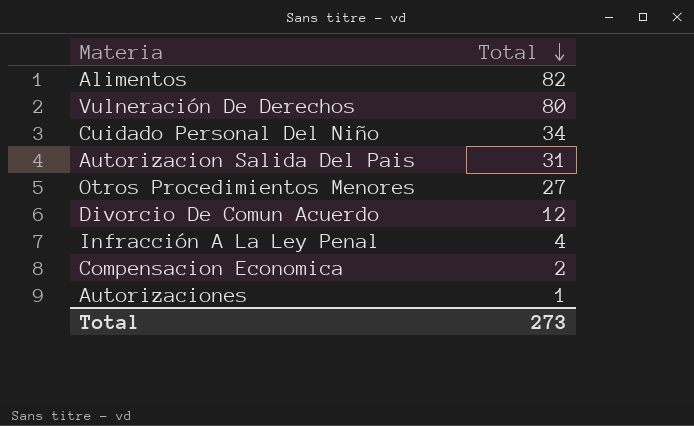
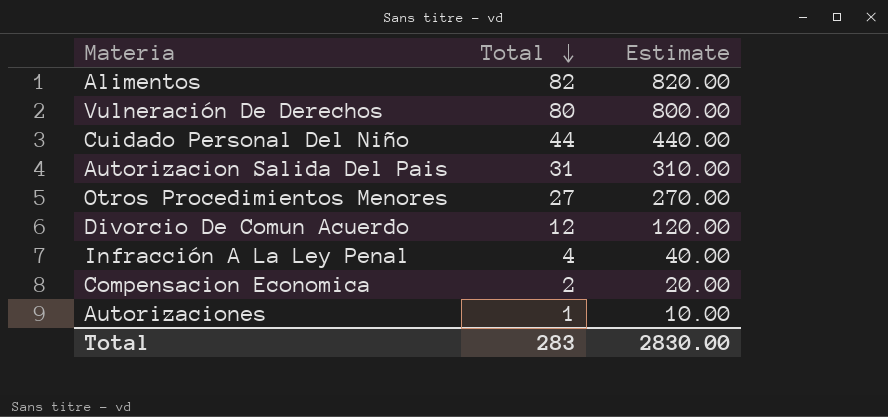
column Estimate | formula: none -> [Total] * 10
Cuidado Personal Del Niño | Total: 34 -> 44
Total | Total: 273 -> 283

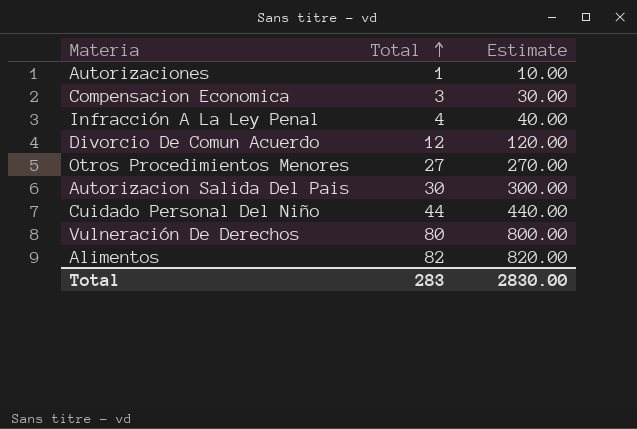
row order: Total descending -> Total ascending
Compensacion Economica | Total: 2 -> 3
Compensacion Economica | Estimate: 20.00 -> 30.00
Autorizacion Salida Del Pais | Total: 31 -> 30
Autorizacion Salida Del Pais | Estimate: 310.00 -> 300.00

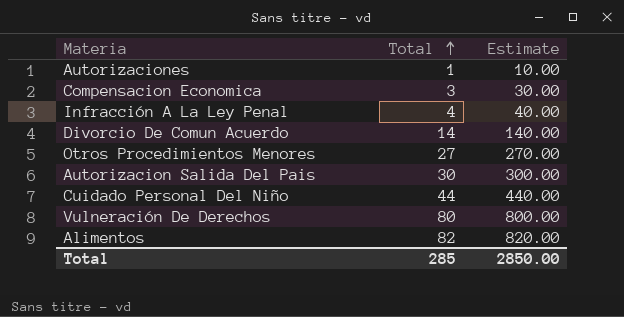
Divorcio De Comun Acuerdo | Total: 12 -> 14
Divorcio De Comun Acuerdo | Estimate: 120.00 -> 140.00
Total | Total: 283 -> 285
Total | Estimate: 2830.00 -> 2850.00

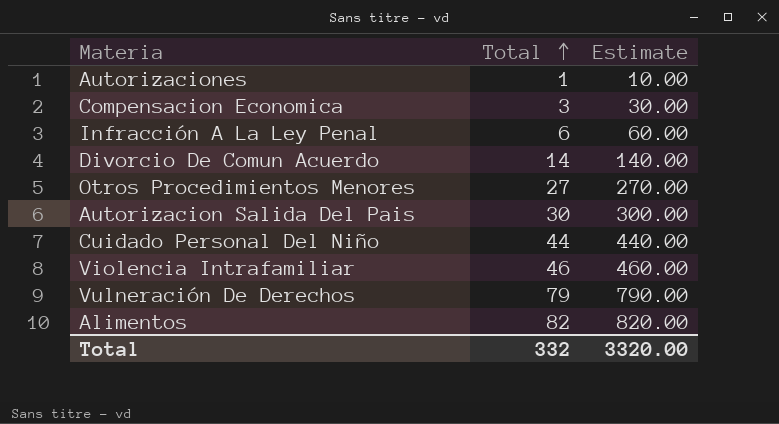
Infracción A La Ley Penal | Total: 4 -> 6
Infracción A La Ley Penal | Estimate: 40.00 -> 60.00
row Violencia Intrafamiliar: none -> 46 | 460.00
Vulneración De Derechos | Total: 80 -> 79
Vulneración De Derechos | Estimate: 800.00 -> 790.00
Total | Total: 285 -> 332
Total | Estimate: 2850.00 -> 3320.00

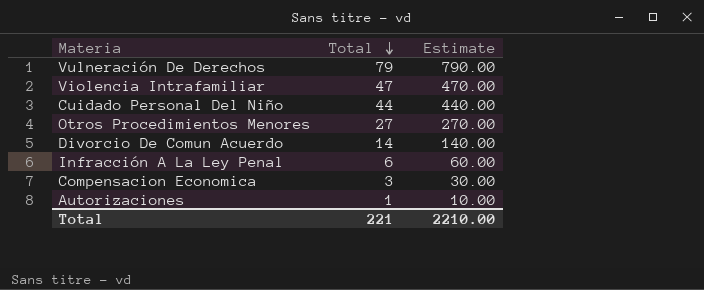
row order: Total ascending -> Total descending
row Autorizacion Salida Del Pais: 30 | 300.00 -> none
row Alimentos: 82 | 820.00 -> none
Violencia Intrafamiliar | Total: 46 -> 47
Violencia Intrafamiliar | Estimate: 460.00 -> 470.00
Total | Total: 332 -> 221
Total | Estimate: 3320.00 -> 2210.00

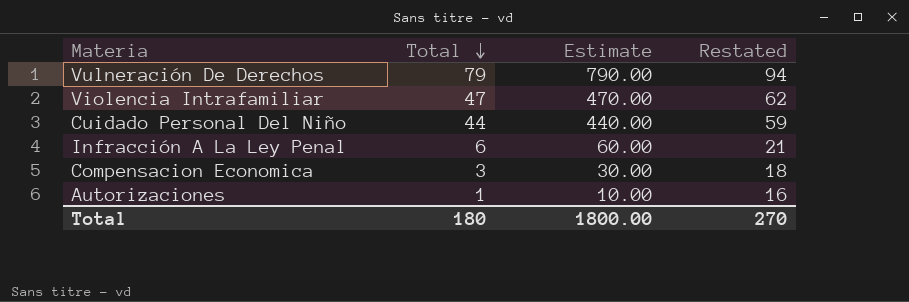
column Restated | formula: none -> [Total] + 15
row Otros Procedimientos Menores: 27 | 270.00 -> none
row Divorcio De Comun Acuerdo: 14 | 140.00 -> none
Total | Total: 221 -> 180
Total | Estimate: 2210.00 -> 1800.00

